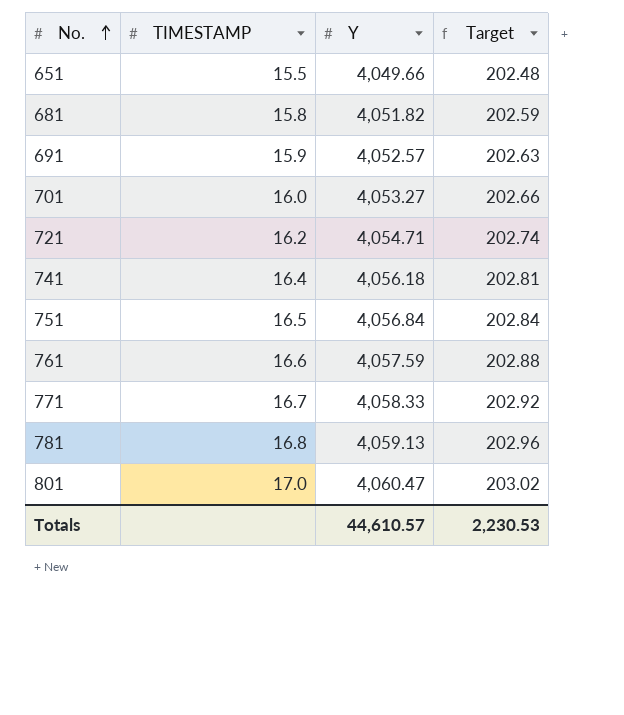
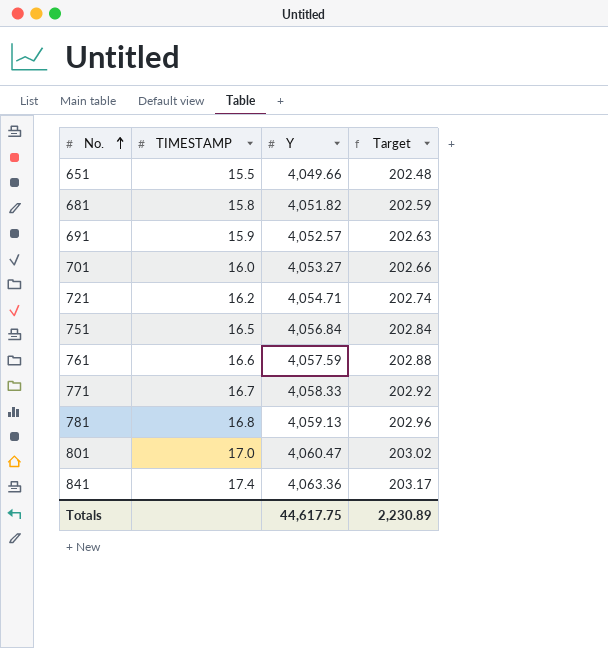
row 741: 16.4 | 4,056.18 | 202.81 -> none
row 841: none -> 17.4 | 4,063.36 | 203.17
Totals | Y: 44,610.57 -> 44,617.75
Totals | Target: 2,230.53 -> 2,230.89

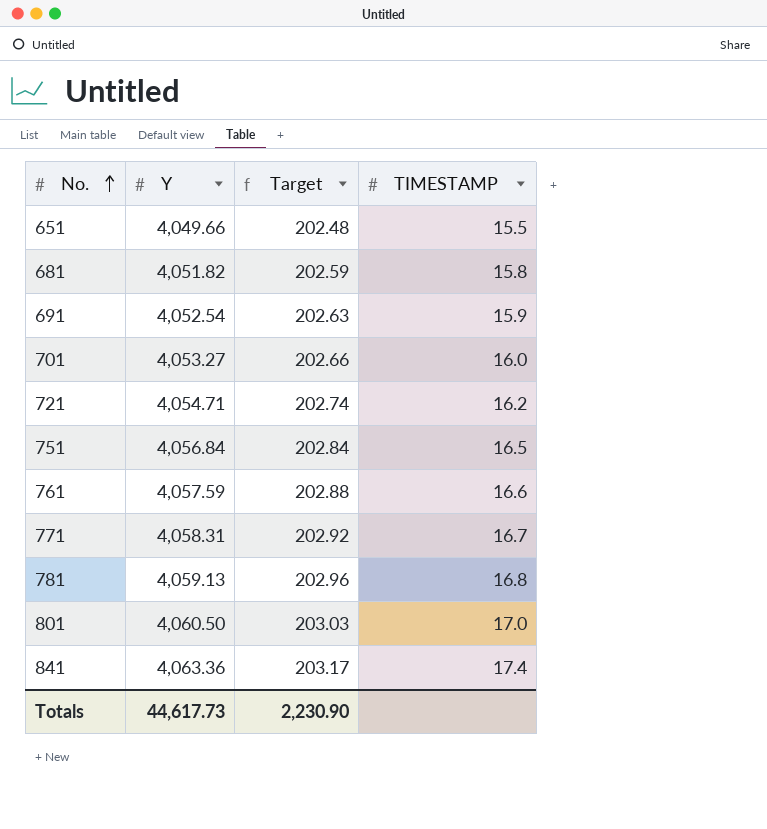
column TIMESTAMP | position: 2 -> 4
691 | Y: 4,052.57 -> 4,052.54
771 | Y: 4,058.33 -> 4,058.31
801 | Y: 4,060.47 -> 4,060.50
801 | Target: 203.02 -> 203.03
Totals | Y: 44,617.75 -> 44,617.73
Totals | Target: 2,230.89 -> 2,230.90

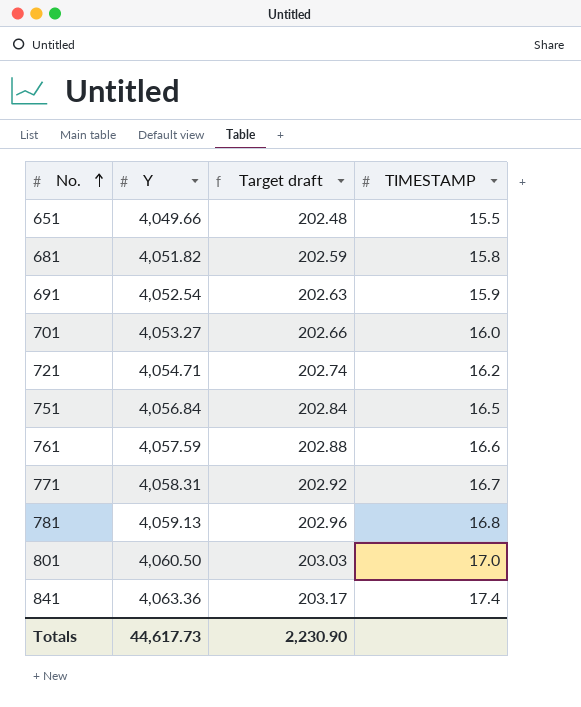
column name: Target -> Target draft

